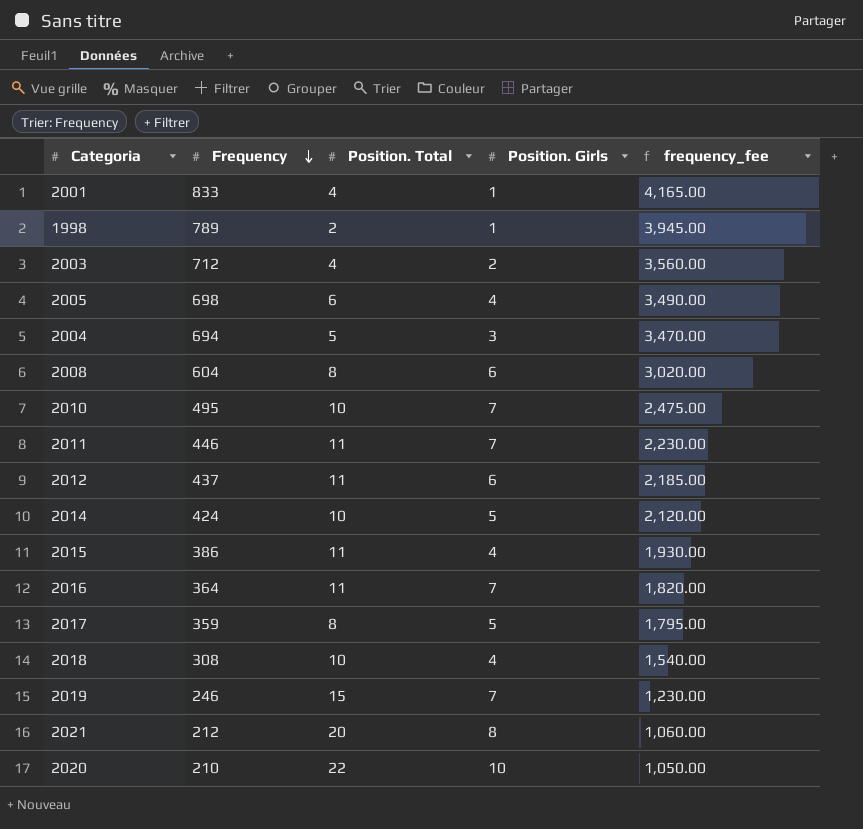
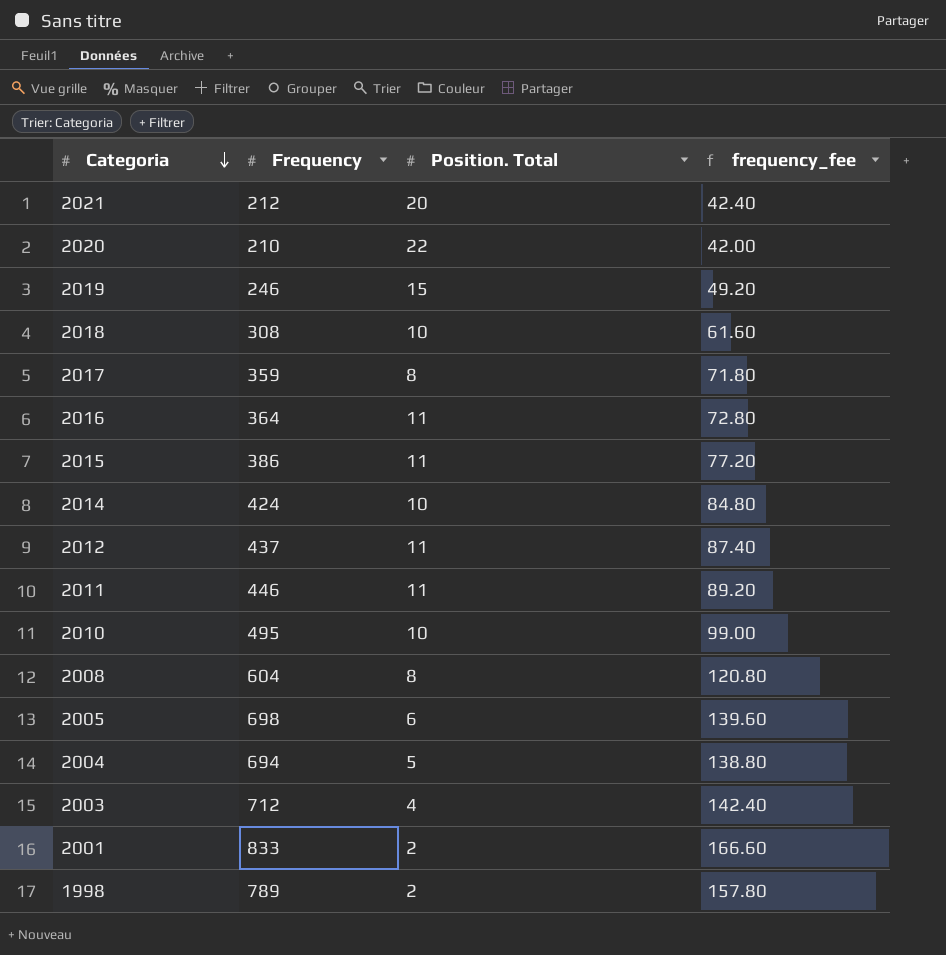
row order: Frequency descending -> Categoria descending
column Position. Girls | position: 4 -> none
column frequency_fee | formula: [Frequency] * 5 -> [Frequency] * 0.2
2001 | Position. Total: 4 -> 2

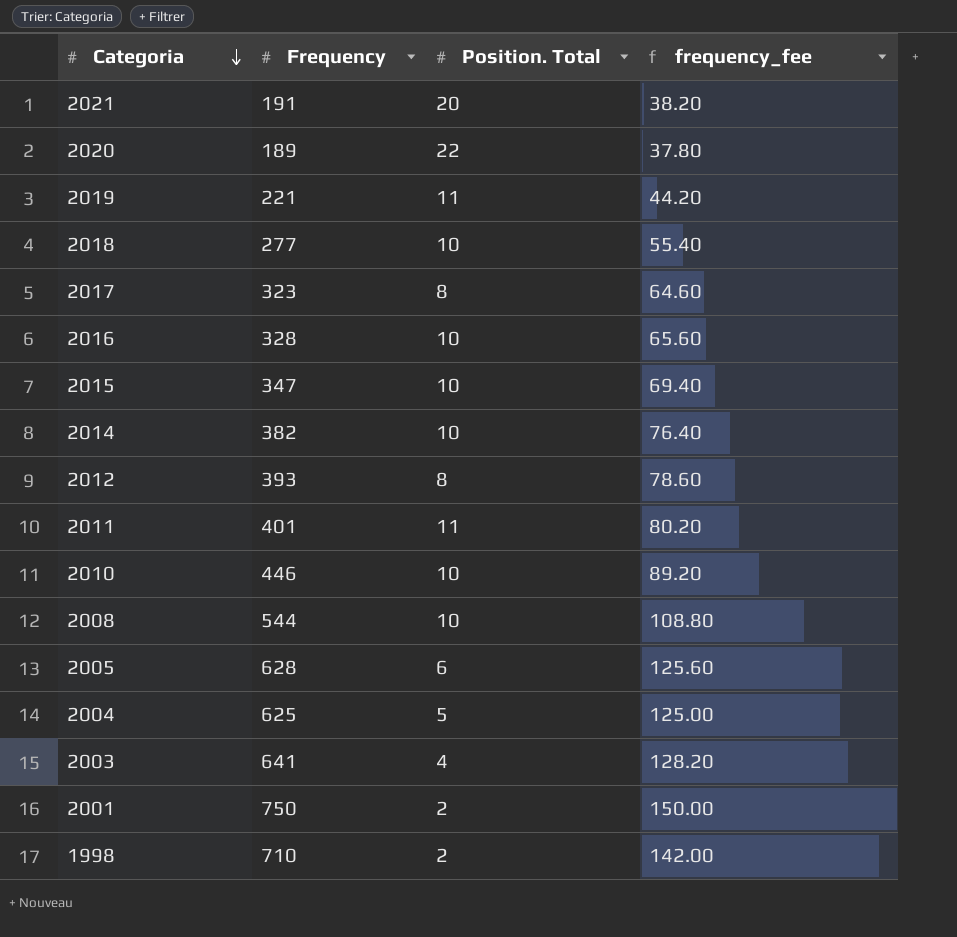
2021 | Frequency: 212 -> 191
2021 | frequency_fee: 42.40 -> 38.20
2020 | Frequency: 210 -> 189
2020 | frequency_fee: 42.00 -> 37.80
2019 | Frequency: 246 -> 221
2019 | Position. Total: 15 -> 11
2019 | frequency_fee: 49.20 -> 44.20
2018 | Frequency: 308 -> 277
2018 | frequency_fee: 61.60 -> 55.40
2017 | Frequency: 359 -> 323
2017 | frequency_fee: 71.80 -> 64.60
2016 | Frequency: 364 -> 328
2016 | Position. Total: 11 -> 10
2016 | frequency_fee: 72.80 -> 65.60
2015 | Frequency: 386 -> 347
2015 | Position. Total: 11 -> 10
2015 | frequency_fee: 77.20 -> 69.40
2014 | Frequency: 424 -> 382
2014 | frequency_fee: 84.80 -> 76.40
2012 | Frequency: 437 -> 393
2012 | Position. Total: 11 -> 8
2012 | frequency_fee: 87.40 -> 78.60
2011 | Frequency: 446 -> 401
2011 | frequency_fee: 89.20 -> 80.20
2010 | Frequency: 495 -> 446
2010 | frequency_fee: 99.00 -> 89.20
2008 | Frequency: 604 -> 544
2008 | Position. Total: 8 -> 10
2008 | frequency_fee: 120.80 -> 108.80
2005 | Frequency: 698 -> 628
2005 | frequency_fee: 139.60 -> 125.60
2004 | Frequency: 694 -> 625
2004 | frequency_fee: 138.80 -> 125.00
2003 | Frequency: 712 -> 641
2003 | frequency_fee: 142.40 -> 128.20
2001 | Frequency: 833 -> 750
2001 | frequency_fee: 166.60 -> 150.00
1998 | Frequency: 789 -> 710
1998 | frequency_fee: 157.80 -> 142.00

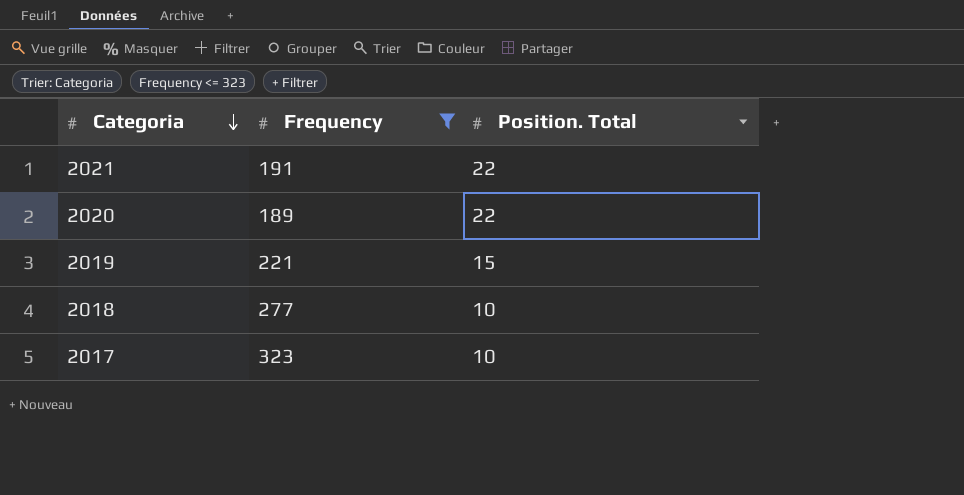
filter: none -> Frequency <= 323
column frequency_fee | formula: [Frequency] * 0.2 -> none
2021 | Position. Total: 20 -> 22
2019 | Position. Total: 11 -> 15
2017 | Position. Total: 8 -> 10

